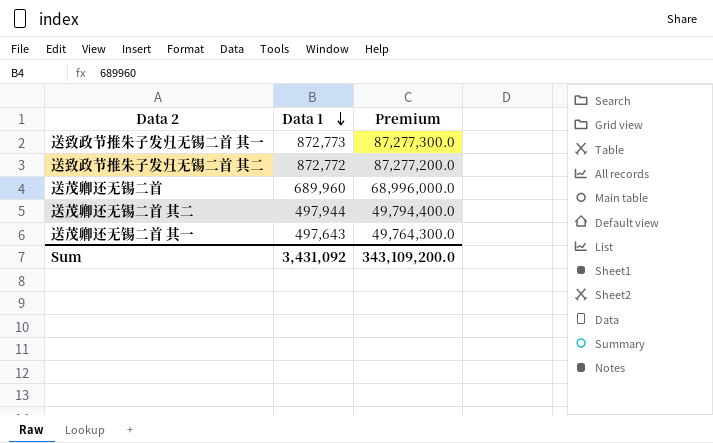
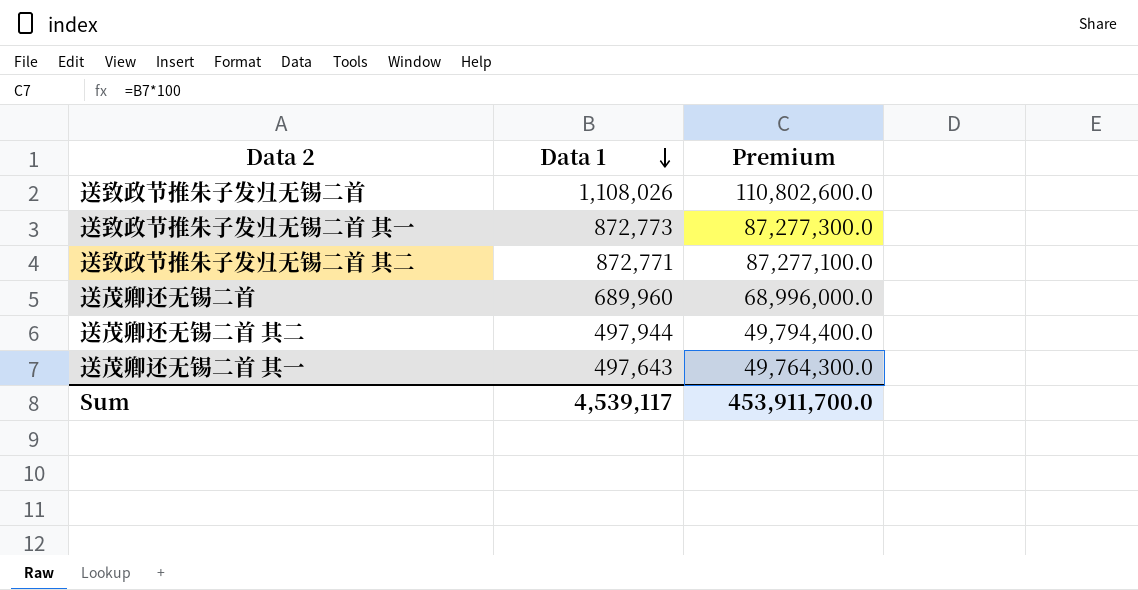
row 送致政节推朱子发归无锡二首: none -> 1,108,026 | 110,802,600.0
送致政节推朱子发归无锡二首 其二 | Data 1: 872,772 -> 872,771
送致政节推朱子发归无锡二首 其二 | Premium: 87,277,200.0 -> 87,277,100.0
Sum | Data 1: 3,431,092 -> 4,539,117
Sum | Premium: 343,109,200.0 -> 453,911,700.0

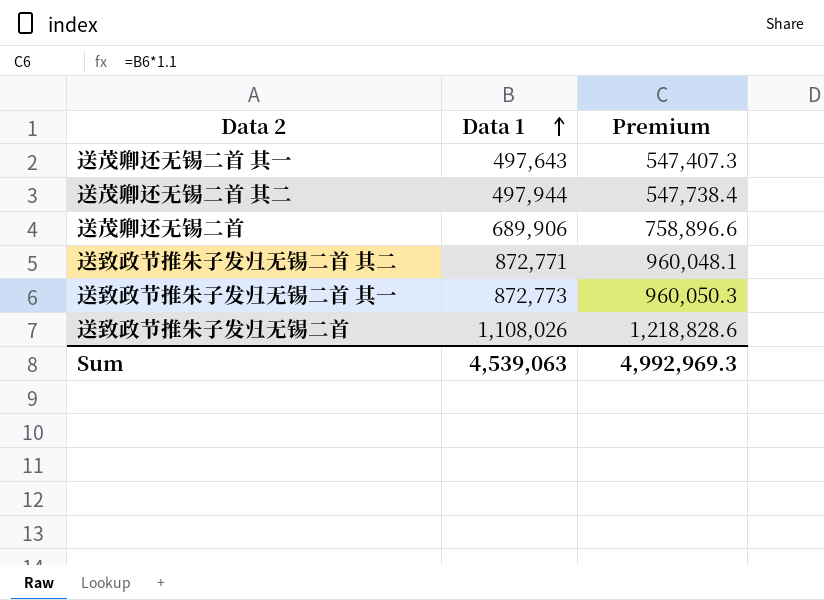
row order: Data 1 descending -> Data 1 ascending
column Premium | formula: [Data 1] * 100 -> [Data 1] * 1.1
送茂卿还无锡二首 | Data 1: 689,960 -> 689,906
Sum | Data 1: 4,539,117 -> 4,539,063
Sum | Premium: 453,911,700.0 -> 4,992,969.3

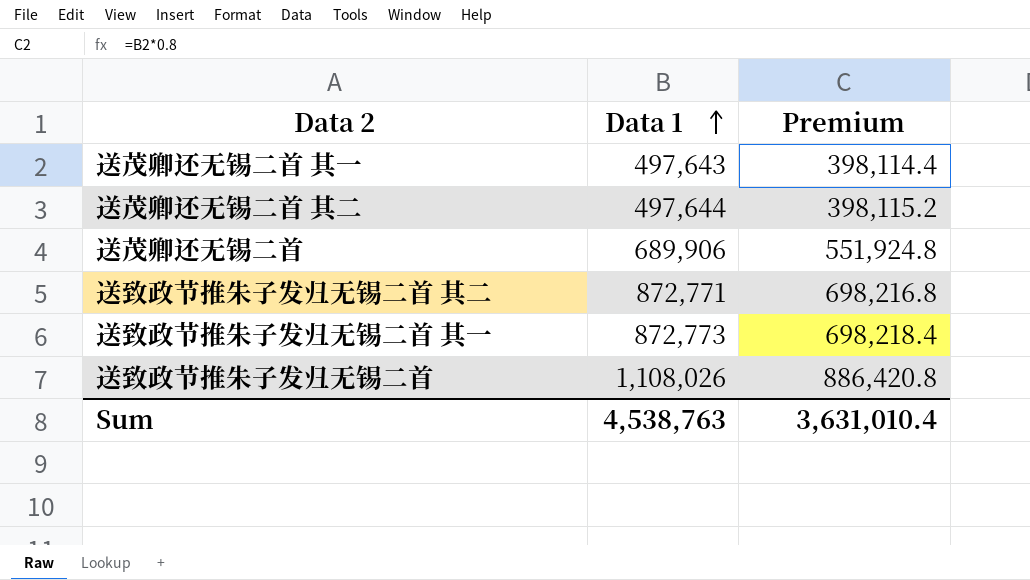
column Premium | formula: [Data 1] * 1.1 -> [Data 1] * 0.8
送茂卿还无锡二首 其二 | Data 1: 497,944 -> 497,644
Sum | Data 1: 4,539,063 -> 4,538,763
Sum | Premium: 4,992,969.3 -> 3,631,010.4

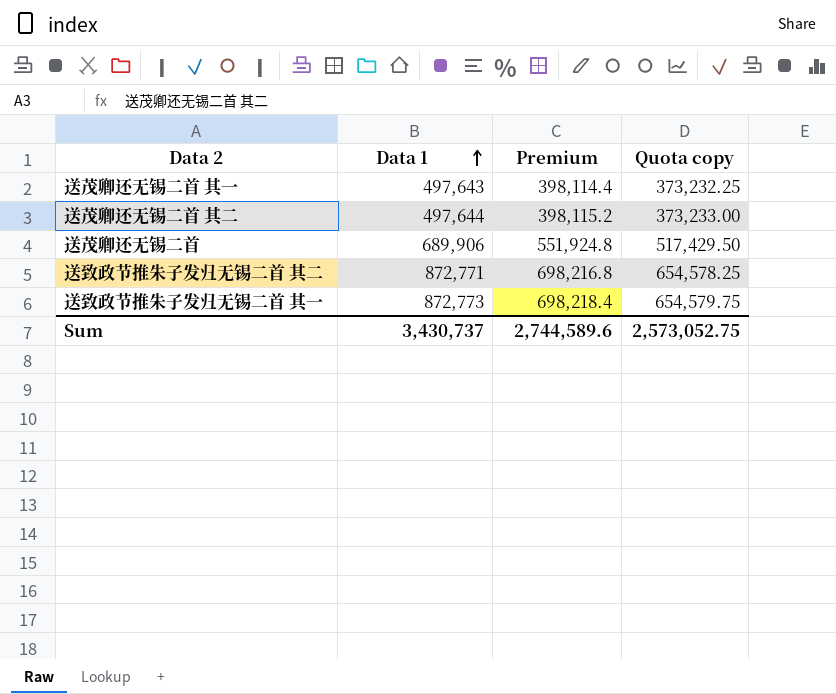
column Quota copy | formula: none -> [Data 1] * 0.75
row 送致政节推朱子发归无锡二首: 1,108,026 | 886,420.8 -> none
Sum | Data 1: 4,538,763 -> 3,430,737
Sum | Premium: 3,631,010.4 -> 2,744,589.6

